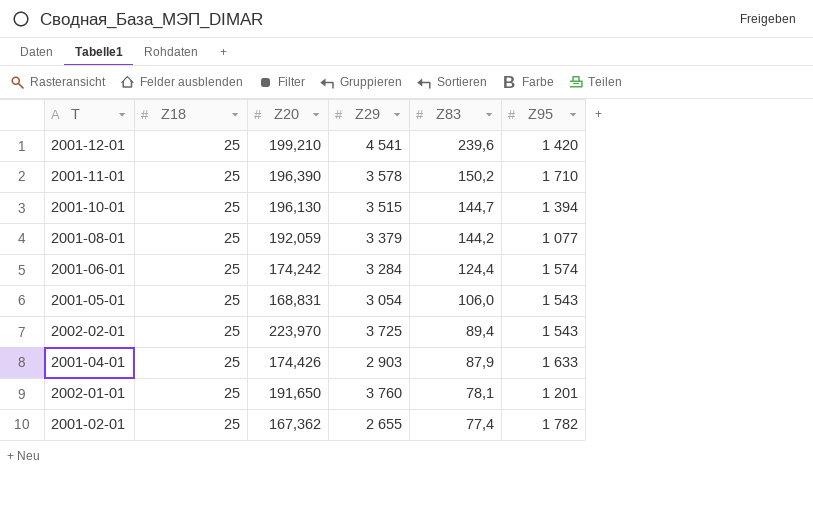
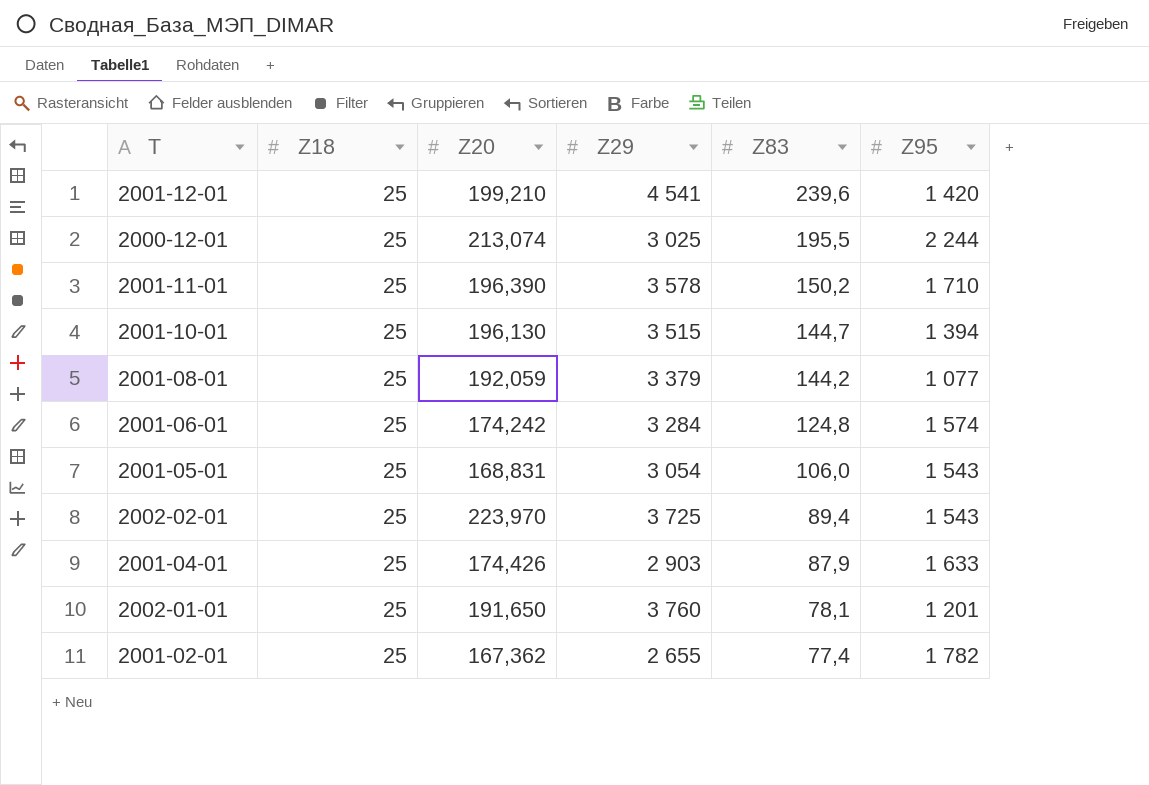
row 2000-12-01: none -> 25 | 213,074 | 3 025 | 195,5 | 2 244
2001-06-01 | Z83: 124,4 -> 124,8

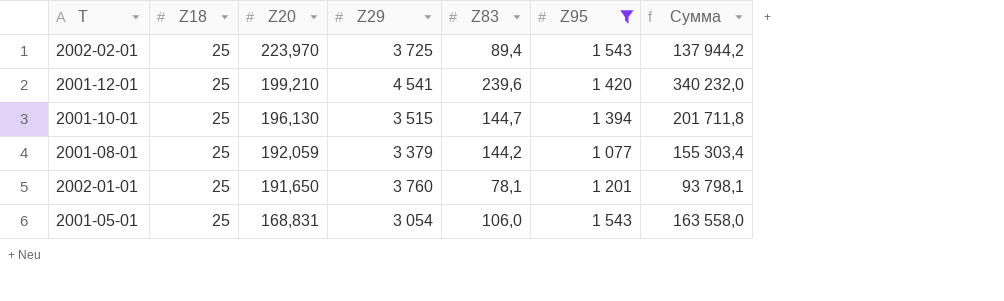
filter: none -> Z95 <= 1 543
row order: Z83 descending -> Z20 descending
column Сумма | formula: none -> [Z83] * [Z95]

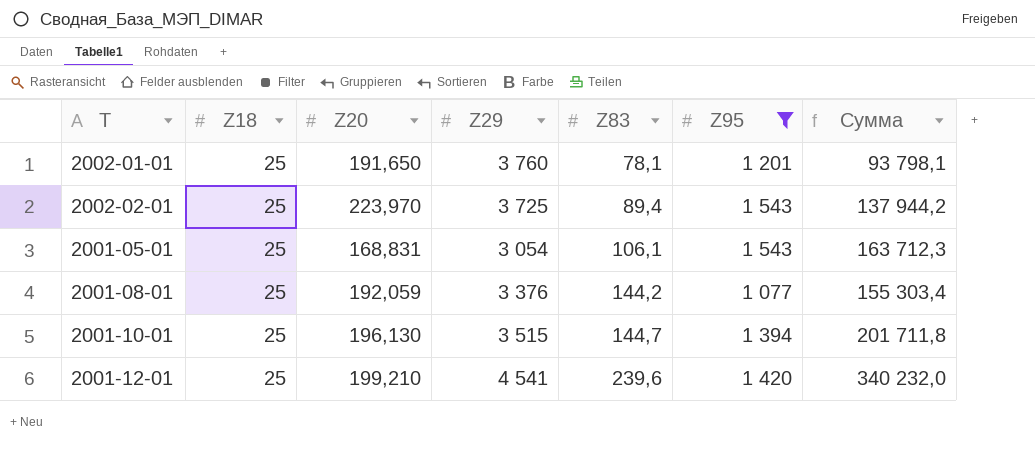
row order: Z20 descending -> Z83 ascending
2001-05-01 | Z83: 106,0 -> 106,1
2001-05-01 | Сумма: 163 558,0 -> 163 712,3
2001-08-01 | Z29: 3 379 -> 3 376

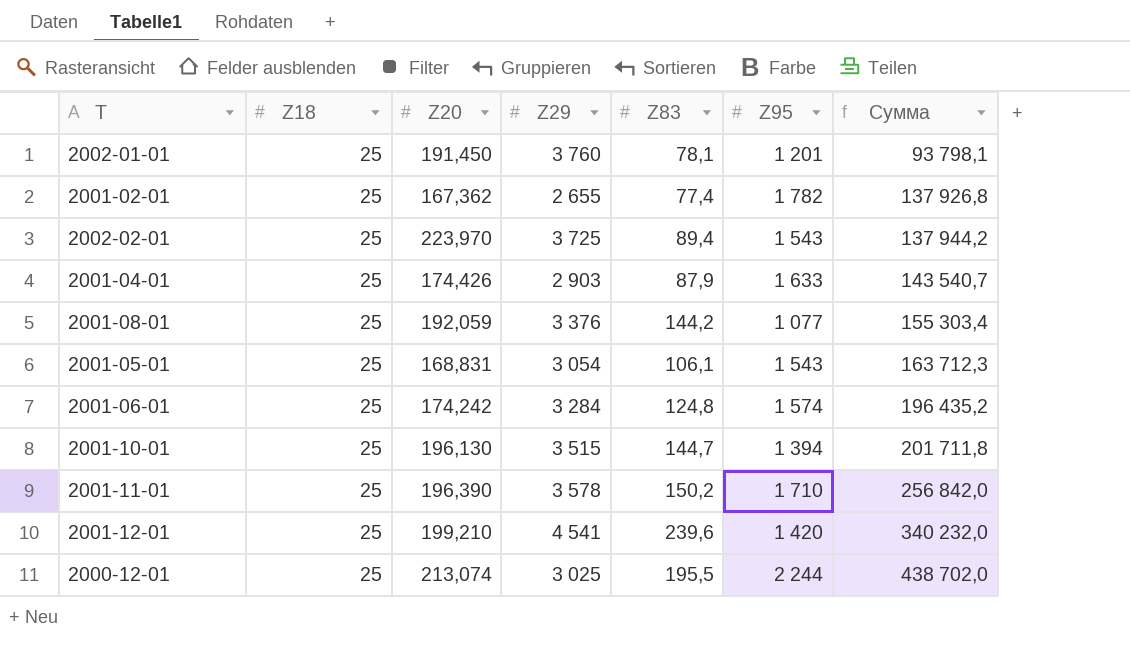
filter: Z95 <= 1 543 -> none
row order: Z83 ascending -> Сумма ascending
2002-01-01 | Z20: 191,650 -> 191,450

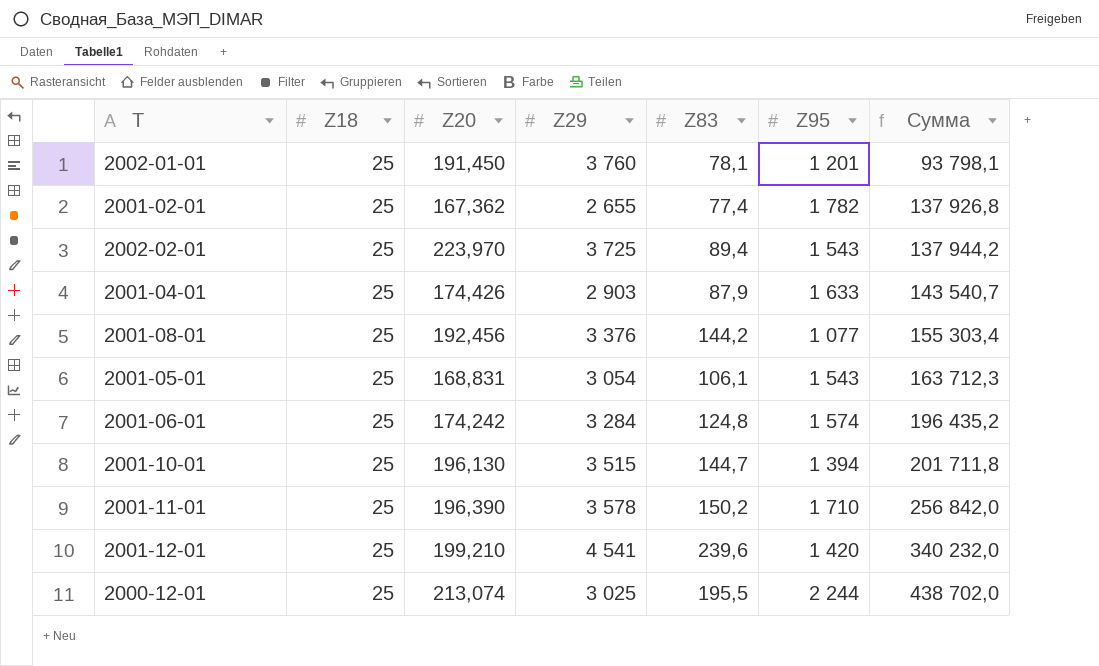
2001-08-01 | Z20: 192,059 -> 192,456

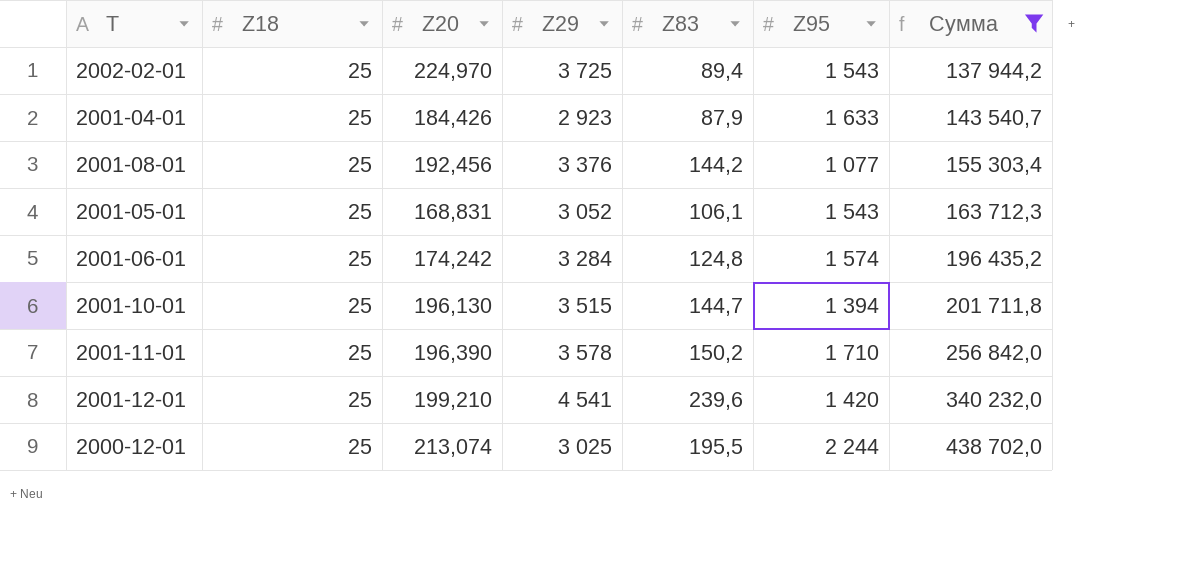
filter: none -> Сумма >= 137 944,2
2002-02-01 | Z20: 223,970 -> 224,970
2001-04-01 | Z20: 174,426 -> 184,426
2001-04-01 | Z29: 2 903 -> 2 923
2001-05-01 | Z29: 3 054 -> 3 052

